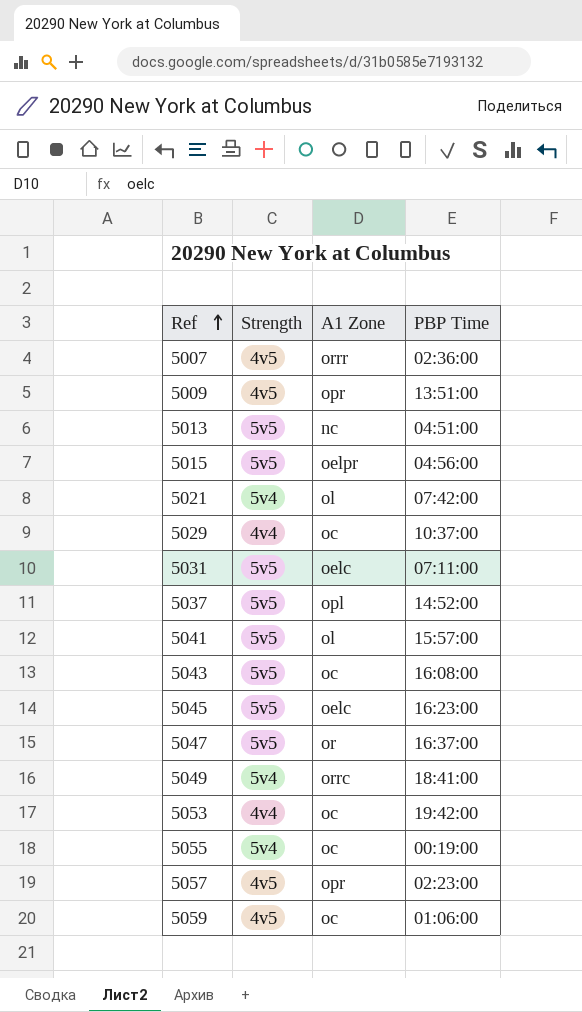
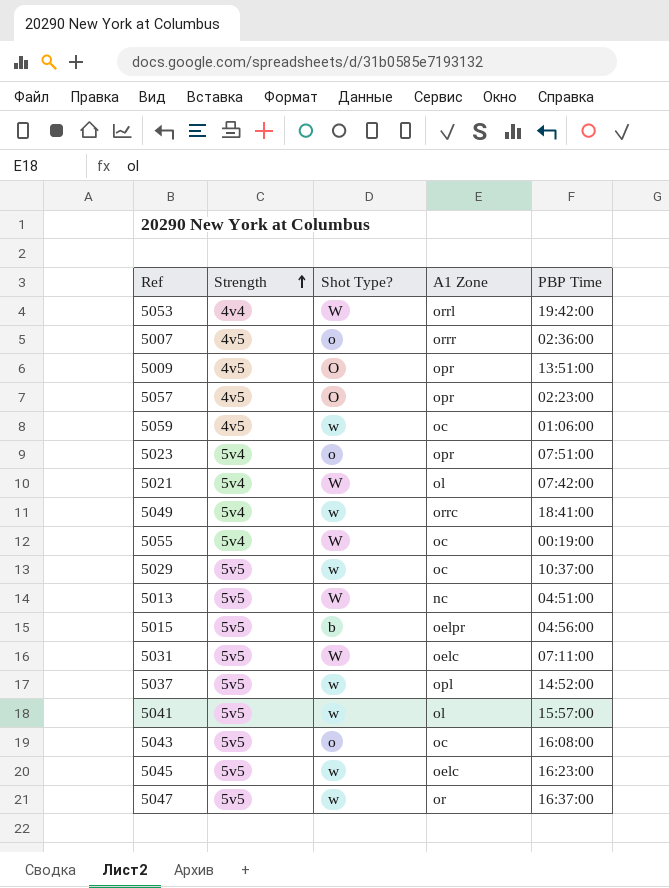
row order: Ref ascending -> Strength ascending
column Shot Type? | position: none -> 3
5053 | A1 Zone: oc -> orrl
row 5023: none -> 5v4 | o | opr | 07:51:00
5029 | Strength: 4v4 -> 5v5

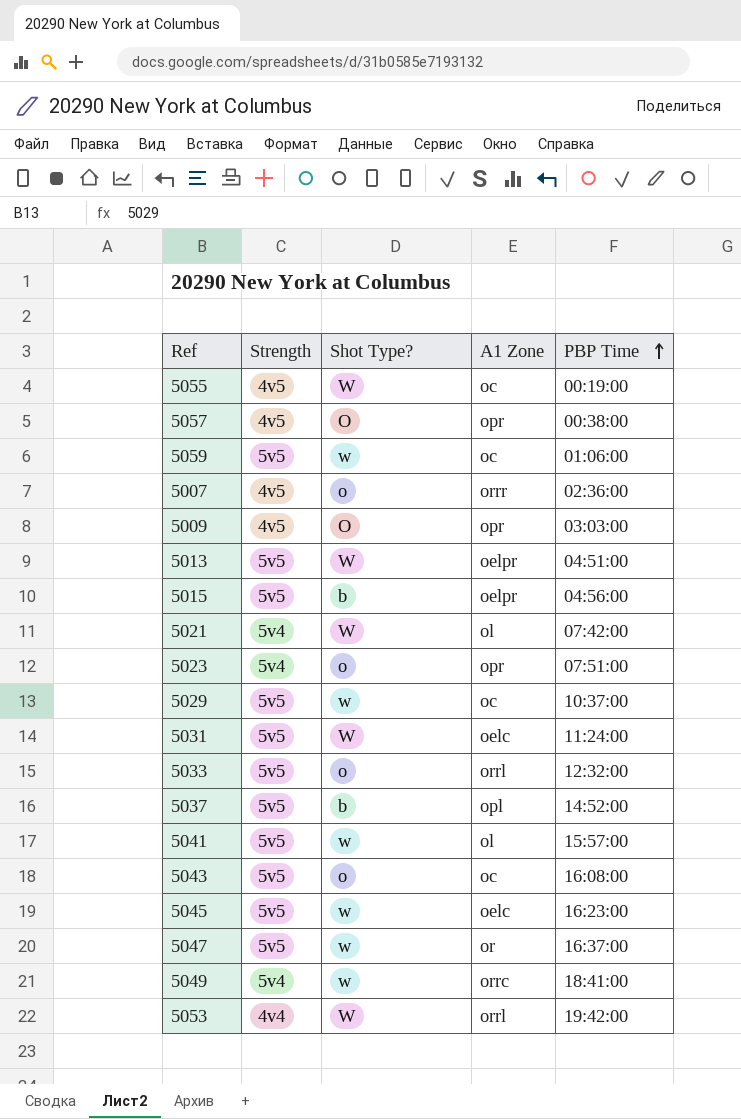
row order: Strength ascending -> PBP Time ascending
5055 | Strength: 5v4 -> 4v5
5057 | PBP Time: 02:23:00 -> 00:38:00
5059 | Strength: 4v5 -> 5v5
5009 | PBP Time: 13:51:00 -> 03:03:00
5013 | A1 Zone: nc -> oelpr
5031 | PBP Time: 07:11:00 -> 11:24:00
row 5033: none -> 5v5 | o | orrl | 12:32:00
5037 | Shot Type?: w -> b

